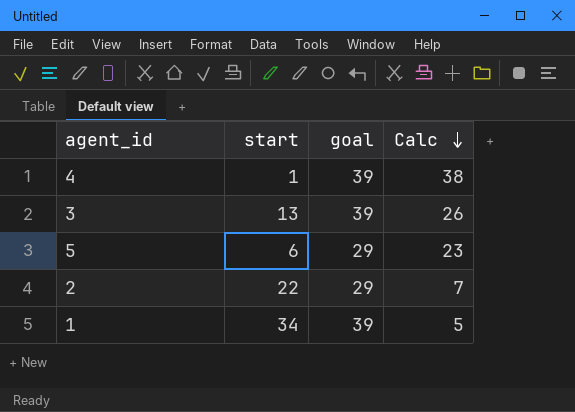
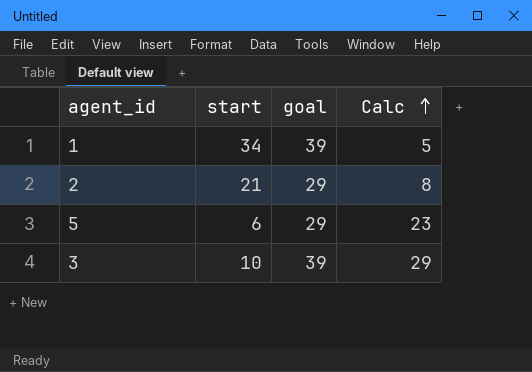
row order: Calc descending -> Calc ascending
row 4: 1 | 39 | 38 -> none
2 | start: 22 -> 21
2 | Calc: 7 -> 8
3 | start: 13 -> 10
3 | Calc: 26 -> 29

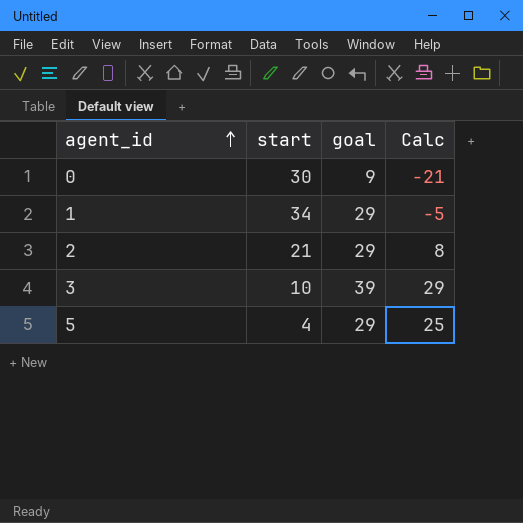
row order: Calc ascending -> agent_id ascending
row 0: none -> 30 | 9 | -21
1 | goal: 39 -> 29
1 | Calc: 5 -> -5
5 | start: 6 -> 4
5 | Calc: 23 -> 25

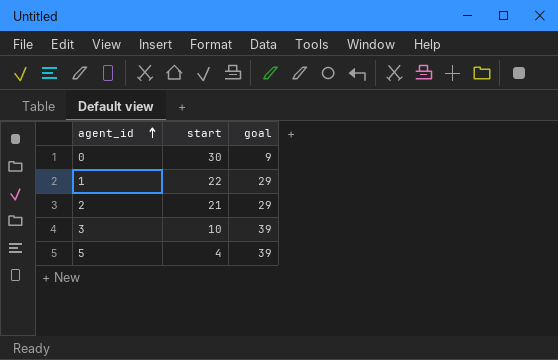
column Calc | formula: [goal] - [start] -> none
1 | start: 34 -> 22
5 | goal: 29 -> 39

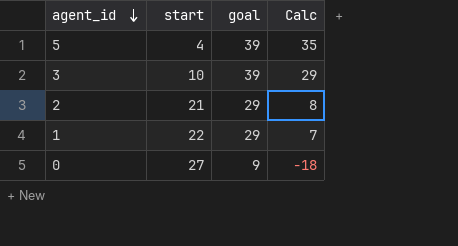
row order: agent_id ascending -> agent_id descending
column Calc | formula: none -> [goal] - [start]
0 | start: 30 -> 27

